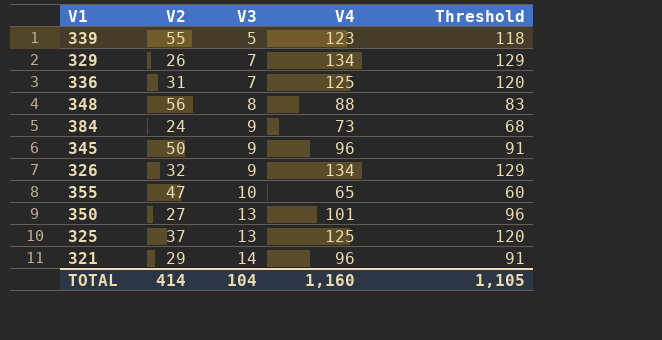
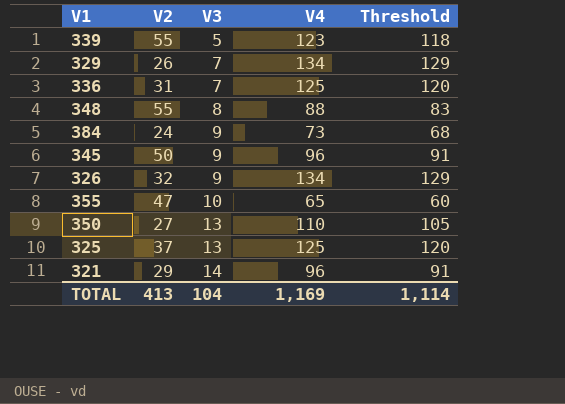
348 | V2: 56 -> 55
350 | V4: 101 -> 110
350 | Threshold: 96 -> 105
TOTAL | V2: 414 -> 413
TOTAL | V4: 1,160 -> 1,169
TOTAL | Threshold: 1,105 -> 1,114

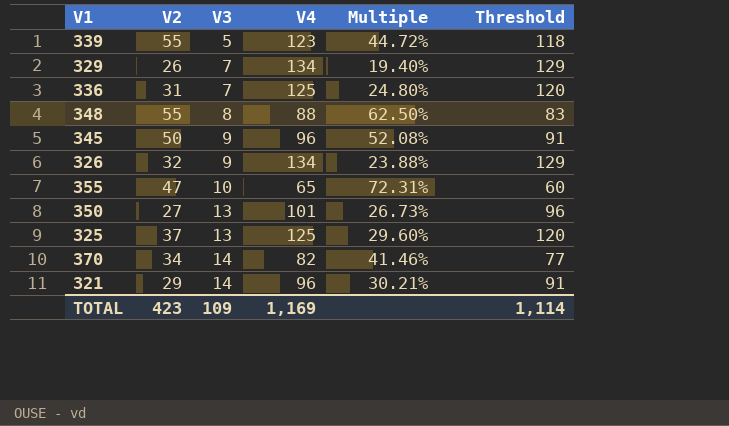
column Multiple | formula: none -> [V2] / [V4]
row 384: 24 | 9 | 73 | 68 -> none
350 | V4: 110 -> 101
350 | Threshold: 105 -> 96
row 370: none -> 34 | 14 | 82 | 41.46% | 77
TOTAL | V2: 413 -> 423
TOTAL | V3: 104 -> 109

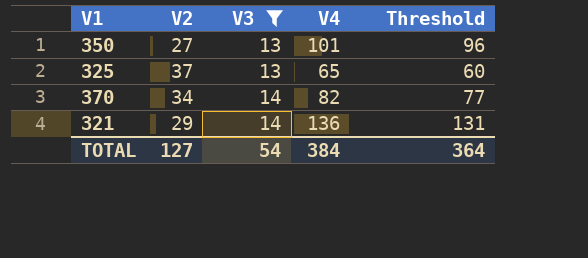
filter: none -> V3 >= 13
column Multiple | formula: [V2] / [V4] -> none
325 | V4: 125 -> 65
325 | Threshold: 120 -> 60
321 | V4: 96 -> 136
321 | Threshold: 91 -> 131
TOTAL | V2: 423 -> 127
TOTAL | V3: 109 -> 54
TOTAL | V4: 1,169 -> 384
TOTAL | Threshold: 1,114 -> 364

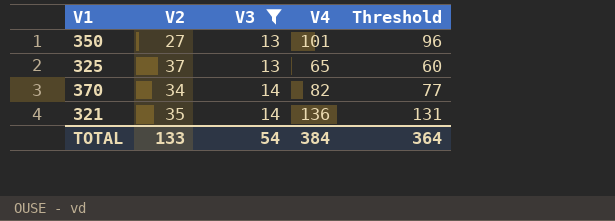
321 | V2: 29 -> 35
TOTAL | V2: 127 -> 133

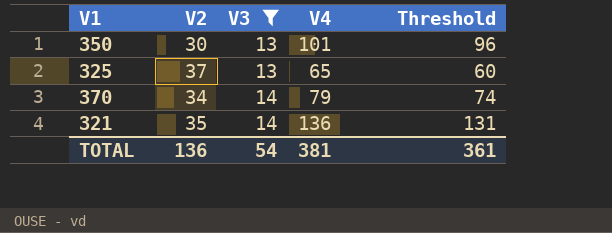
350 | V2: 27 -> 30
370 | V4: 82 -> 79
370 | Threshold: 77 -> 74
TOTAL | V2: 133 -> 136
TOTAL | V4: 384 -> 381
TOTAL | Threshold: 364 -> 361

